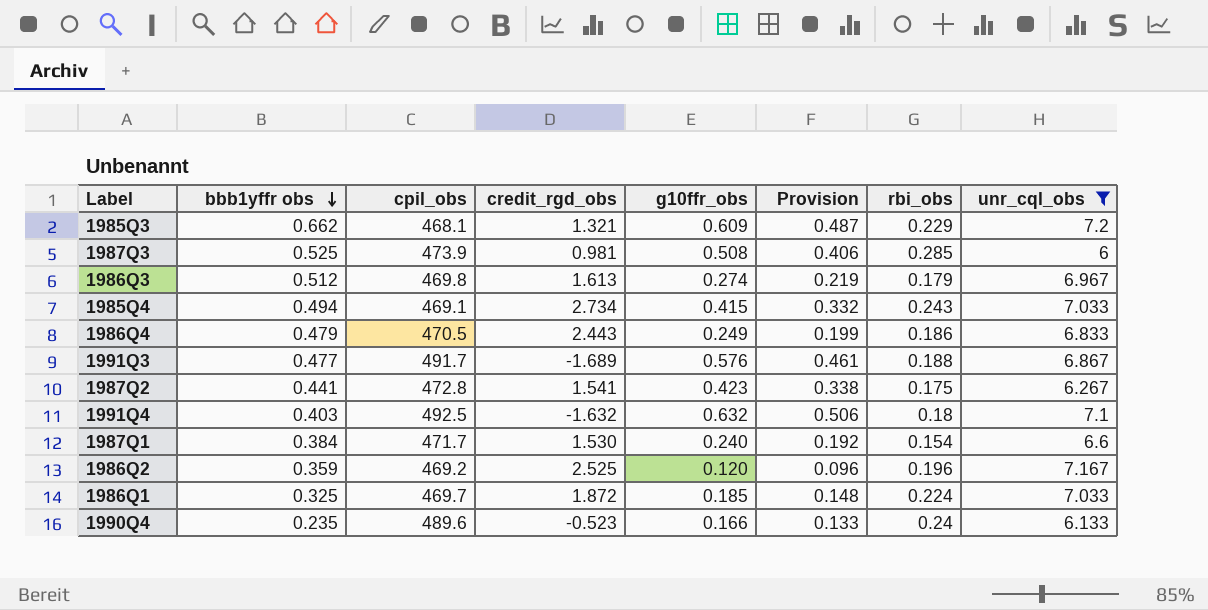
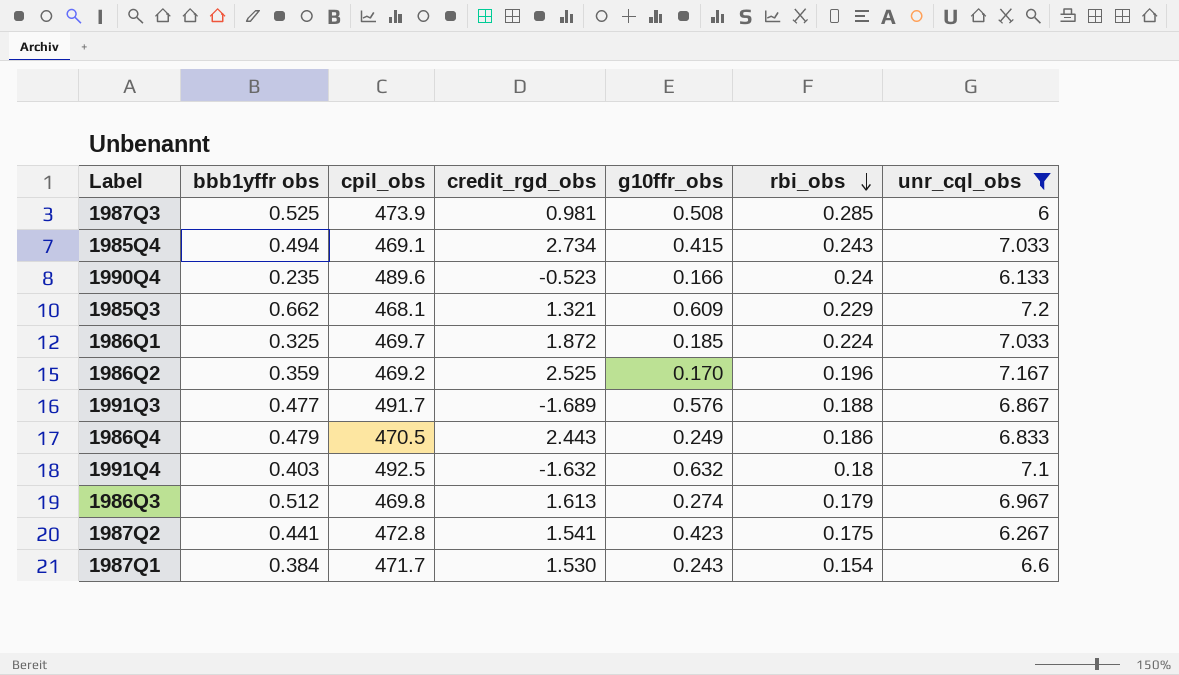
row order: bbb1yffr obs descending -> rbi_obs descending
column Provision | formula: [g10ffr_obs] * 0.8 -> none
1986Q2 | g10ffr_obs: 0.120 -> 0.170
1987Q1 | g10ffr_obs: 0.240 -> 0.243

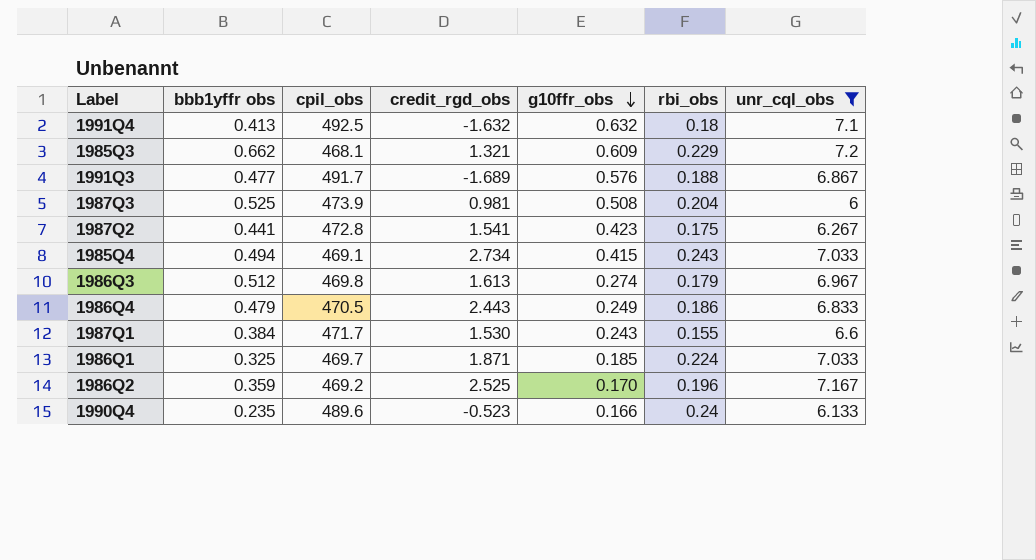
row order: rbi_obs descending -> g10ffr_obs descending
1991Q4 | bbb1yffr obs: 0.403 -> 0.413
1987Q3 | rbi_obs: 0.285 -> 0.204
1987Q1 | rbi_obs: 0.154 -> 0.155
1986Q1 | credit_rgd_obs: 1.872 -> 1.871

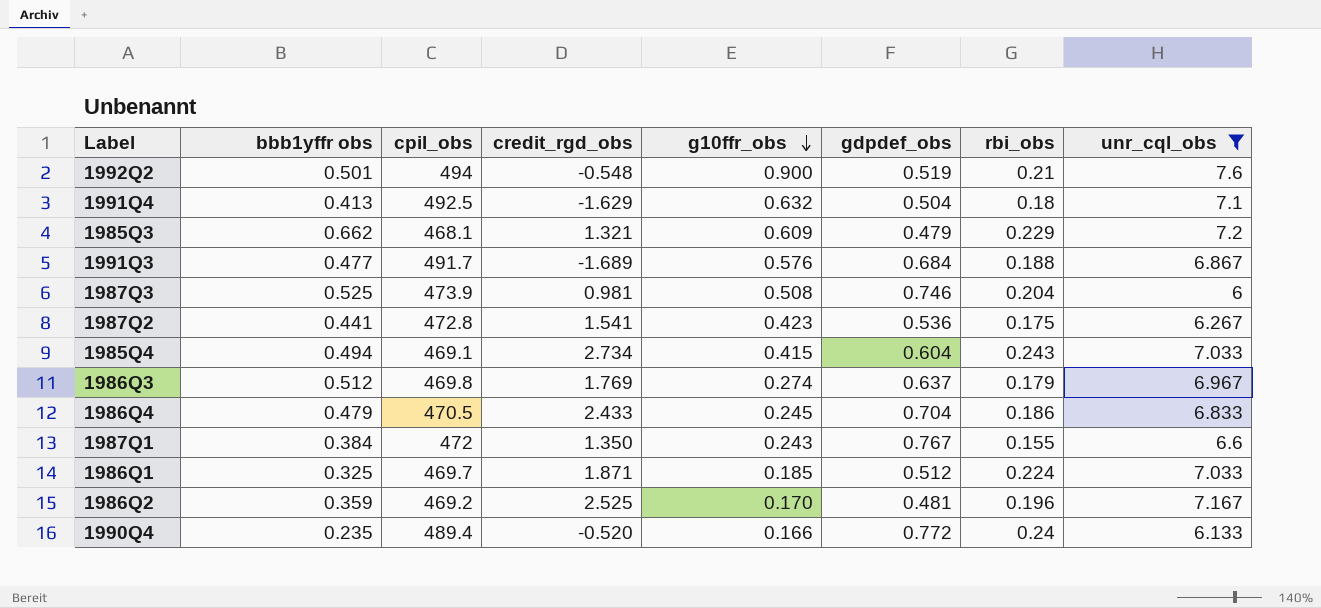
column gdpdef_obs | position: none -> 6
row 1992Q2: none -> 0.501 | 494 | -0.548 | 0.900 | 0.519 | 0.21 | 7.6
1991Q4 | credit_rgd_obs: -1.632 -> -1.629
1986Q3 | credit_rgd_obs: 1.613 -> 1.769
1986Q4 | credit_rgd_obs: 2.443 -> 2.433
1986Q4 | g10ffr_obs: 0.249 -> 0.245
1987Q1 | cpil_obs: 471.7 -> 472
1987Q1 | credit_rgd_obs: 1.530 -> 1.350
1990Q4 | cpil_obs: 489.6 -> 489.4
1990Q4 | credit_rgd_obs: -0.523 -> -0.520

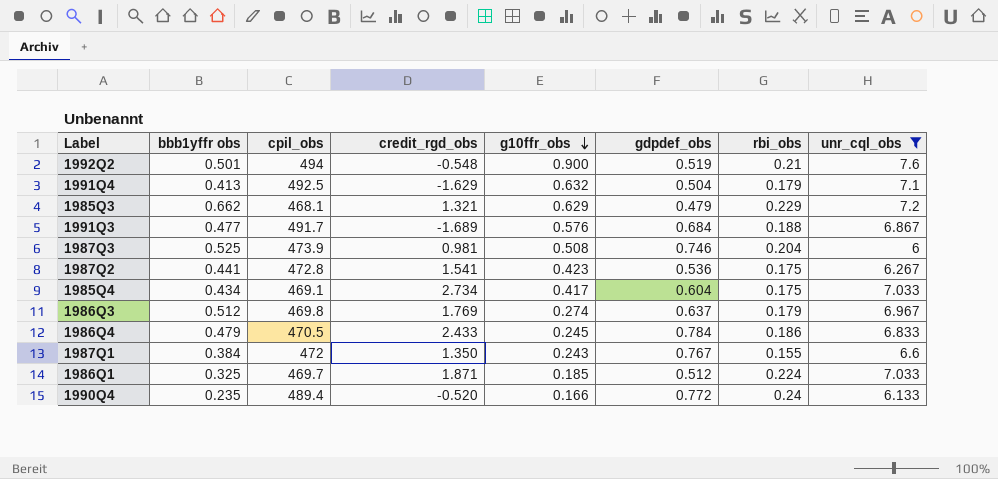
row 1986Q2: 0.359 | 469.2 | 2.525 | 0.170 | 0.481 | 0.196 | 7.167 -> none
1991Q4 | rbi_obs: 0.18 -> 0.179
1985Q3 | g10ffr_obs: 0.609 -> 0.629
1985Q4 | bbb1yffr obs: 0.494 -> 0.434
1985Q4 | g10ffr_obs: 0.415 -> 0.417
1985Q4 | rbi_obs: 0.243 -> 0.175
1986Q4 | gdpdef_obs: 0.704 -> 0.784

